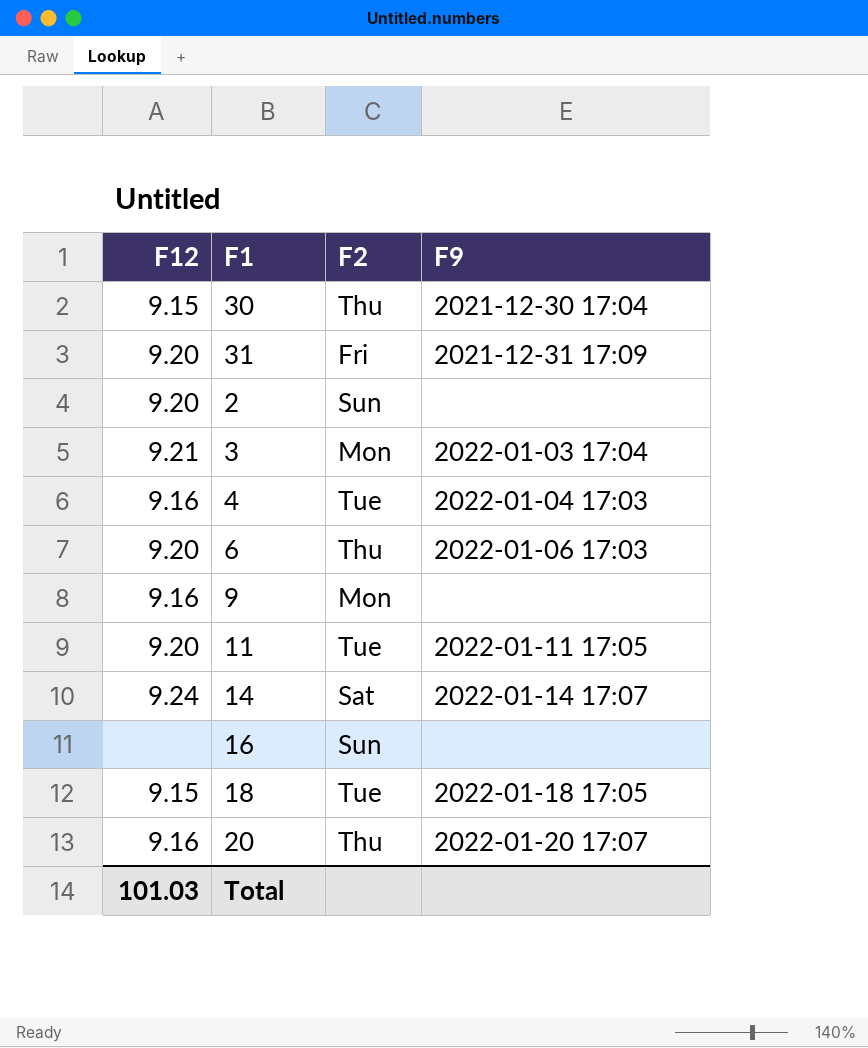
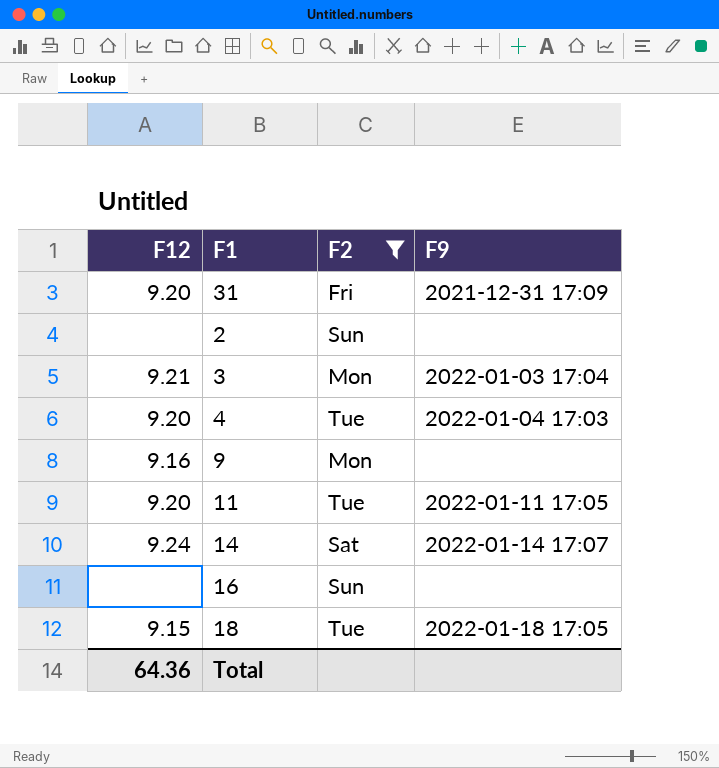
filter: none -> F2 != Thu
2 | F12: 9.20 -> none
4 | F12: 9.16 -> 9.20
Total | F12: 101.03 -> 64.36

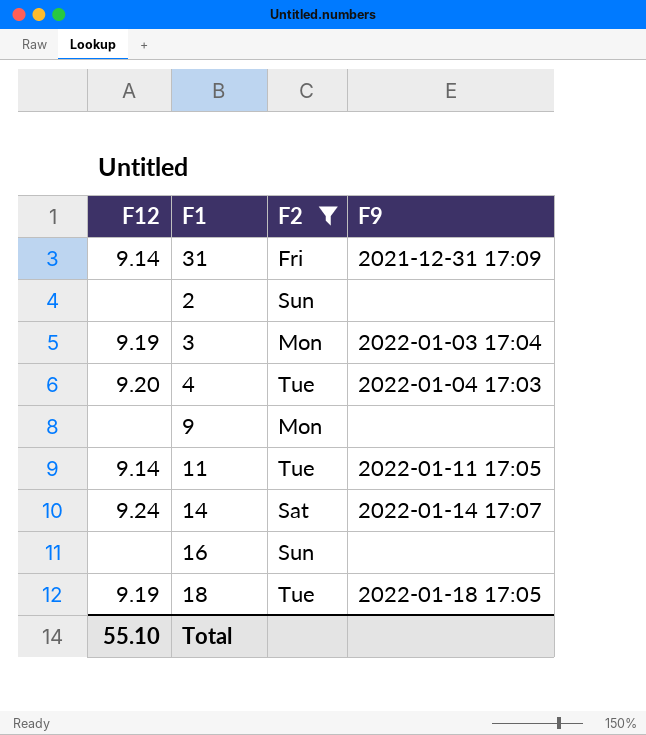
31 | F12: 9.20 -> 9.14
3 | F12: 9.21 -> 9.19
9 | F12: 9.16 -> none
11 | F12: 9.20 -> 9.14
18 | F12: 9.15 -> 9.19
Total | F12: 64.36 -> 55.10

